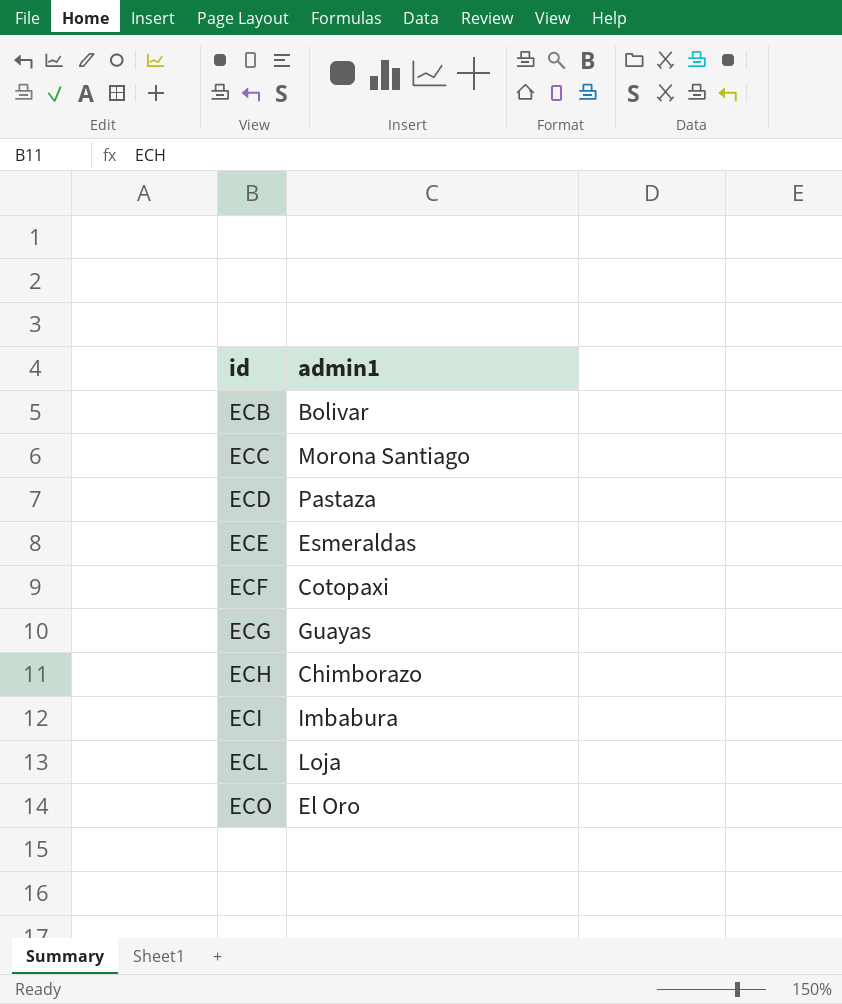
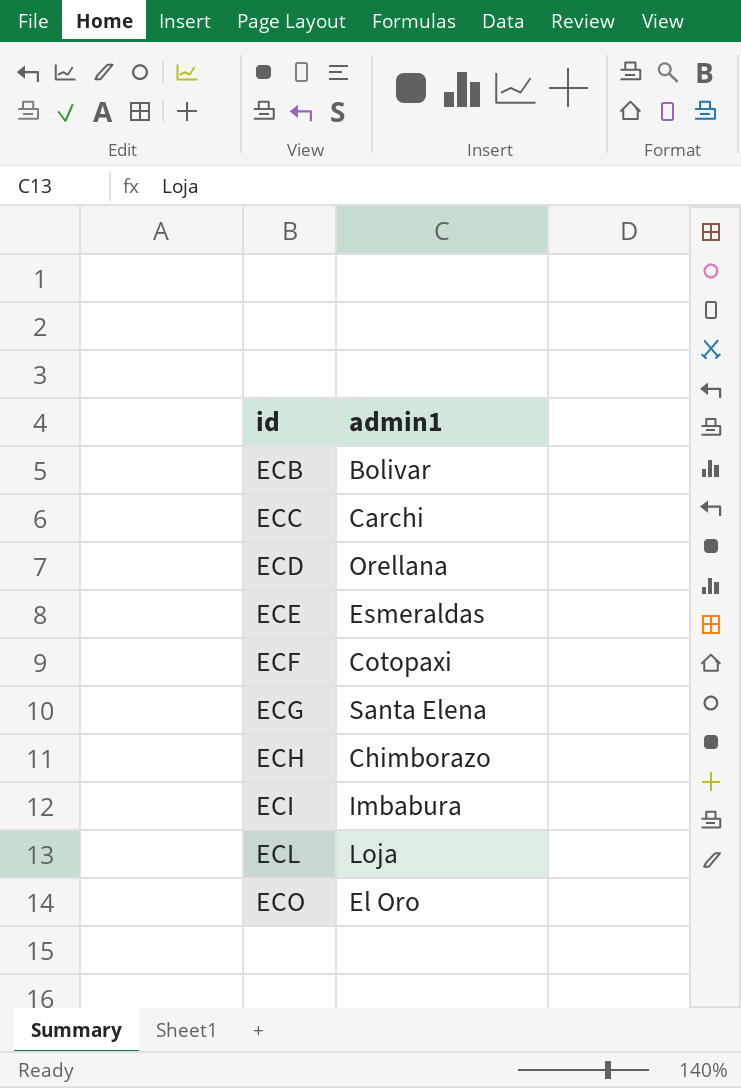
ECC | admin1: Morona Santiago -> Carchi
ECD | admin1: Pastaza -> Orellana
ECG | admin1: Guayas -> Santa Elena

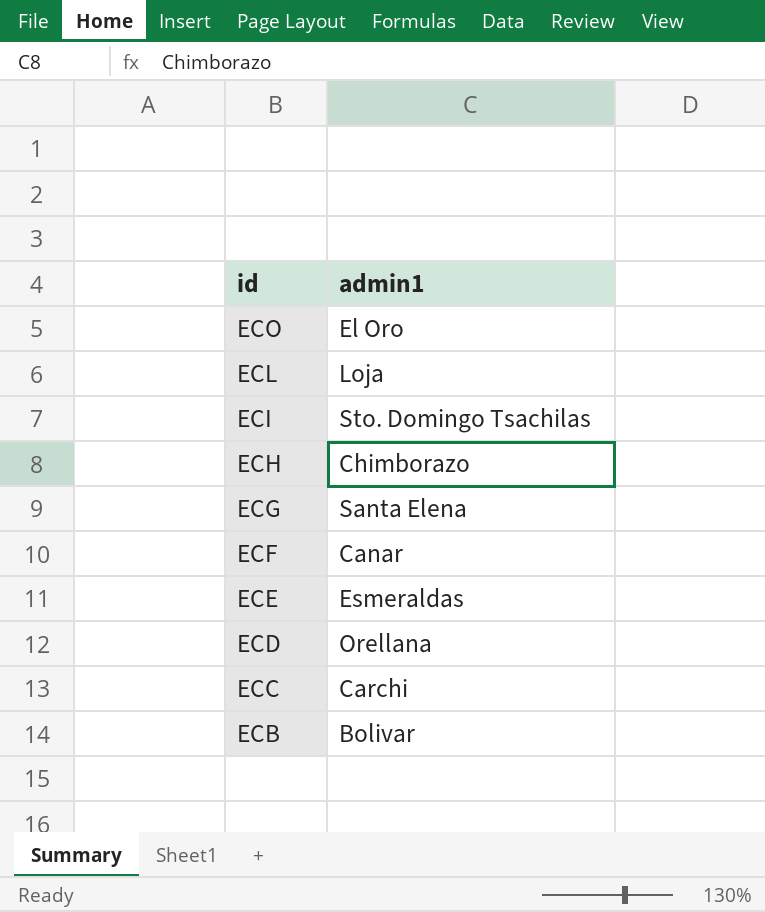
row order: id ascending -> id descending
ECI | admin1: Imbabura -> Sto. Domingo Tsachilas
ECF | admin1: Cotopaxi -> Canar

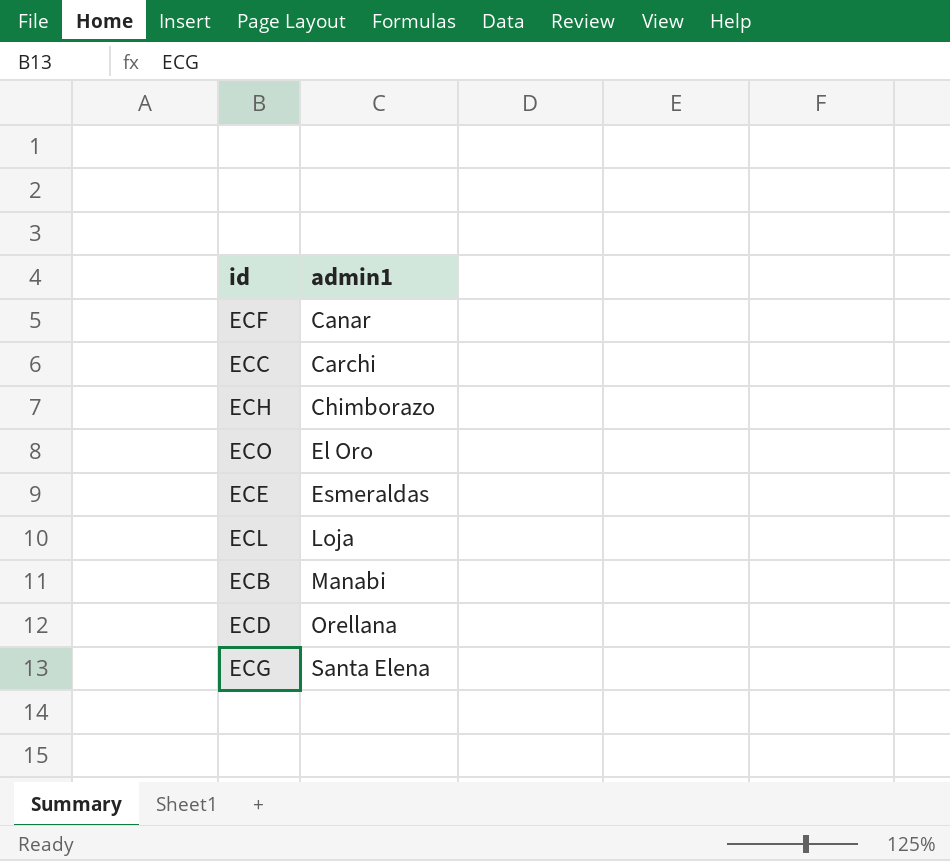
row order: id descending -> admin1 ascending
row ECI: Sto. Domingo Tsachilas -> none
ECB | admin1: Bolivar -> Manabi

